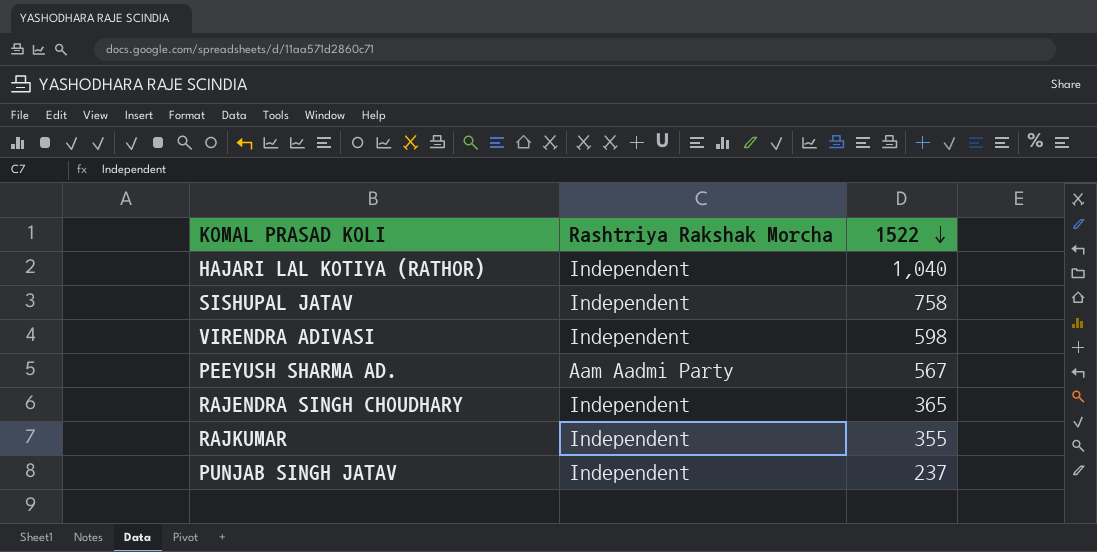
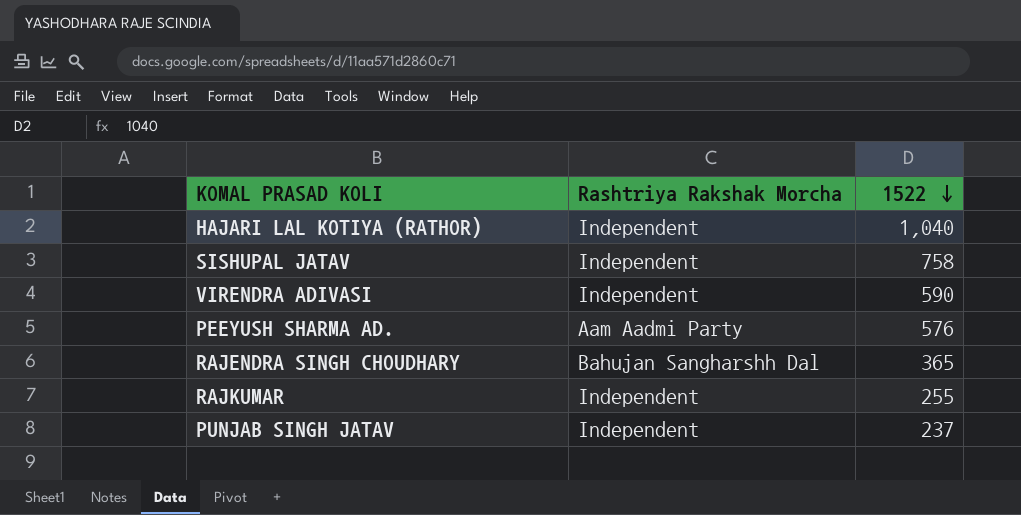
VIRENDRA ADIVASI | 1522: 598 -> 590
PEEYUSH SHARMA AD. | 1522: 567 -> 576
RAJENDRA SINGH CHOUDHARY | Rashtriya Rakshak Morcha: Independent -> Bahujan Sangharshh Dal
RAJKUMAR | 1522: 355 -> 255

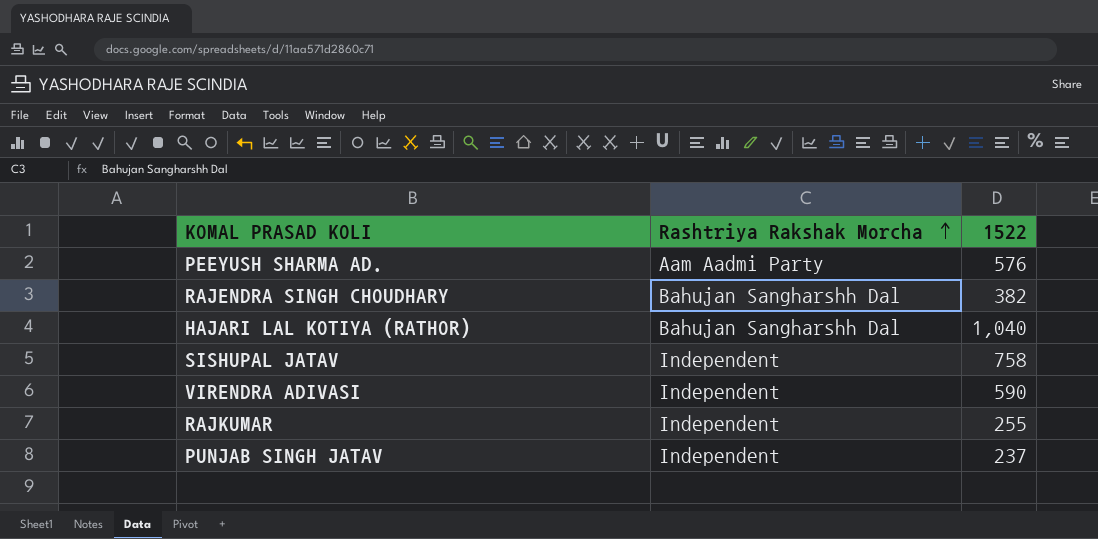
row order: 1522 descending -> Rashtriya Rakshak Morcha ascending
RAJENDRA SINGH CHOUDHARY | 1522: 365 -> 382
HAJARI LAL KOTIYA (RATHOR) | Rashtriya Rakshak Morcha: Independent -> Bahujan Sangharshh Dal

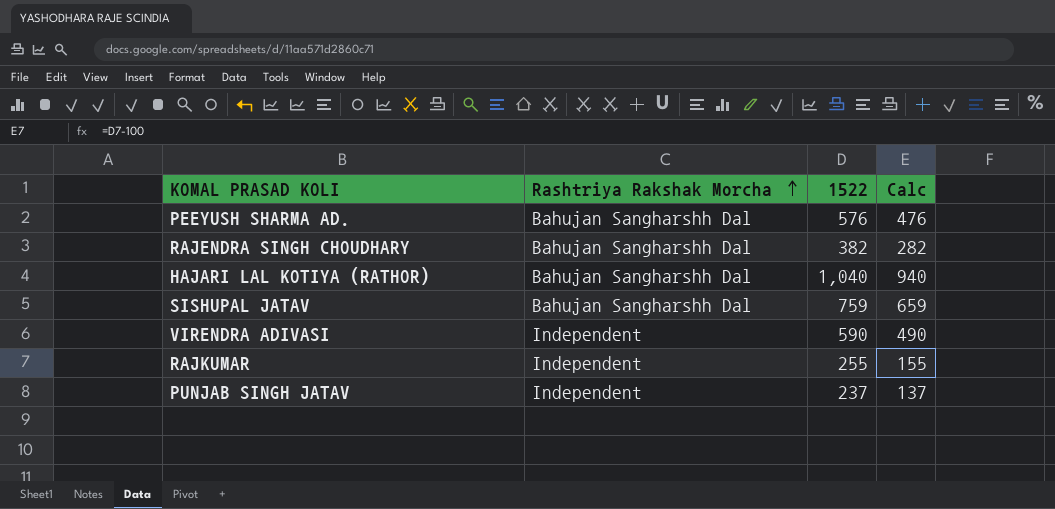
column Calc | formula: none -> [1522] - 100
PEEYUSH SHARMA AD. | Rashtriya Rakshak Morcha: Aam Aadmi Party -> Bahujan Sangharshh Dal
SISHUPAL JATAV | Rashtriya Rakshak Morcha: Independent -> Bahujan Sangharshh Dal
SISHUPAL JATAV | 1522: 758 -> 759

